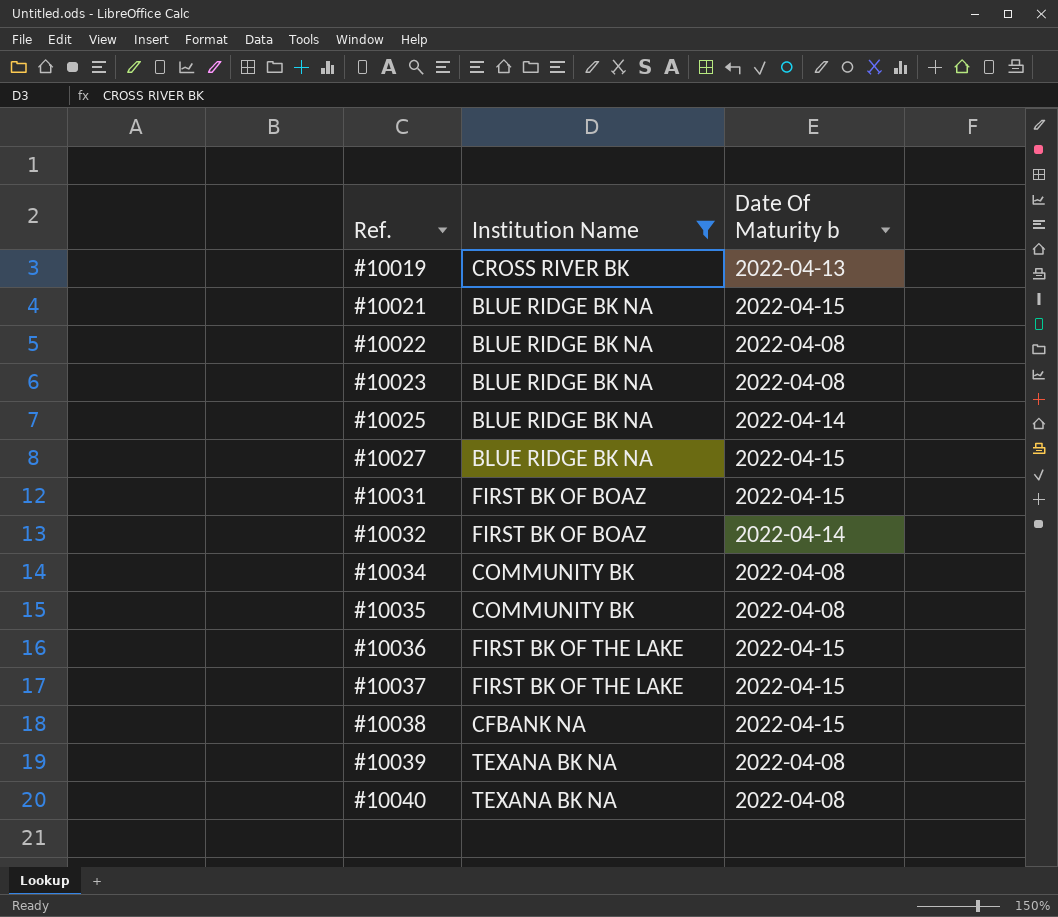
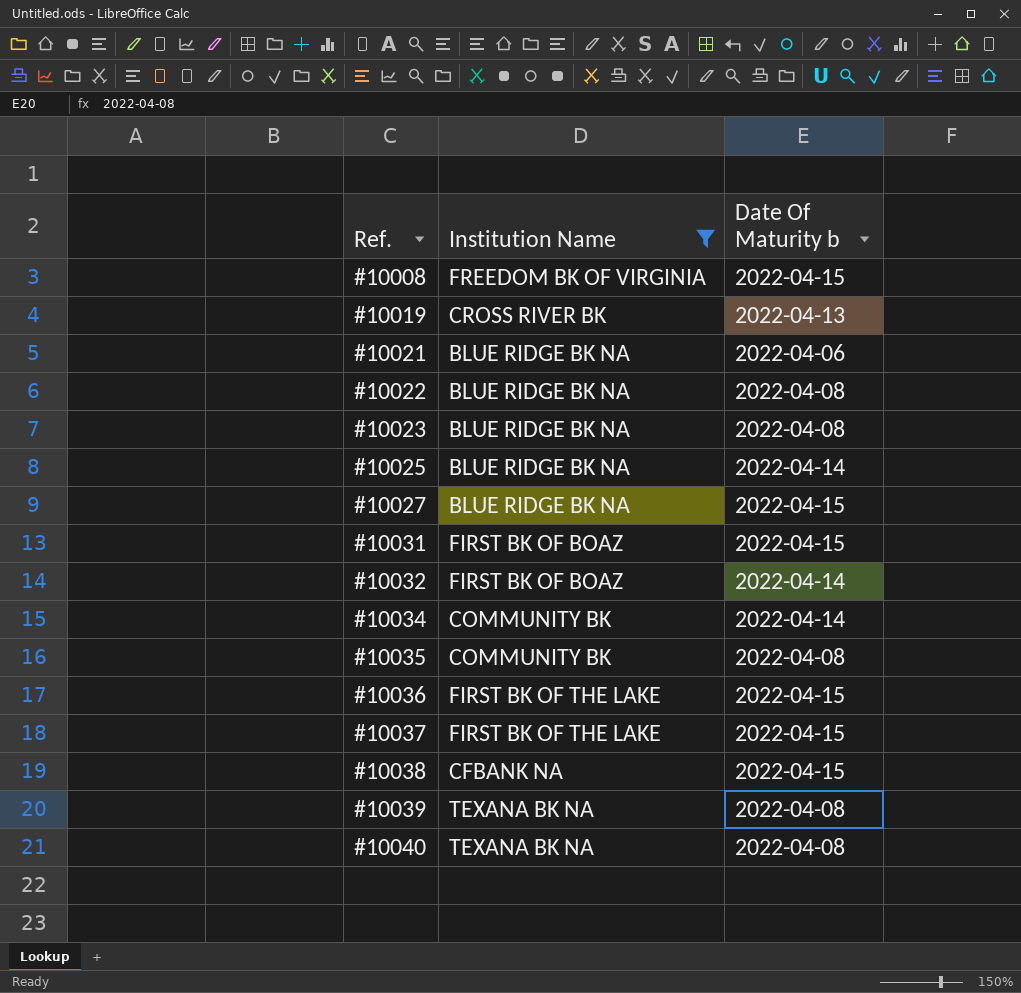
row #10008: none -> FREEDOM BK OF VIRGINIA | 2022-04-15
#10021 | Date Of Maturity b: 2022-04-15 -> 2022-04-06
#10034 | Date Of Maturity b: 2022-04-08 -> 2022-04-14

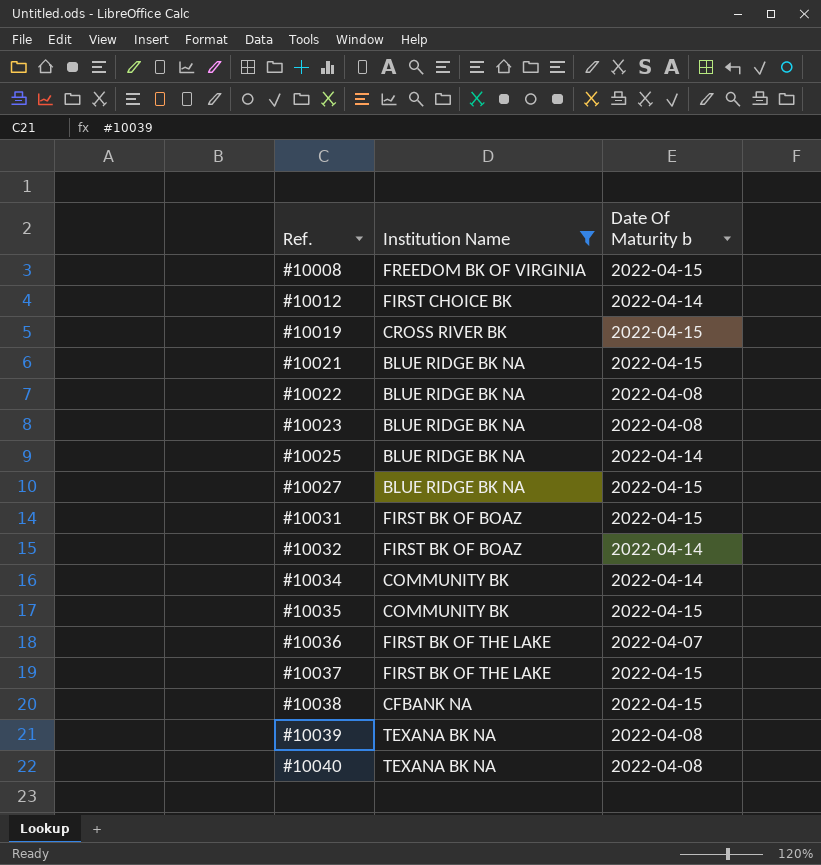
row #10012: none -> FIRST CHOICE BK | 2022-04-14
#10019 | Date Of Maturity b: 2022-04-13 -> 2022-04-15
#10021 | Date Of Maturity b: 2022-04-06 -> 2022-04-15
#10035 | Date Of Maturity b: 2022-04-08 -> 2022-04-15
#10036 | Date Of Maturity b: 2022-04-15 -> 2022-04-07

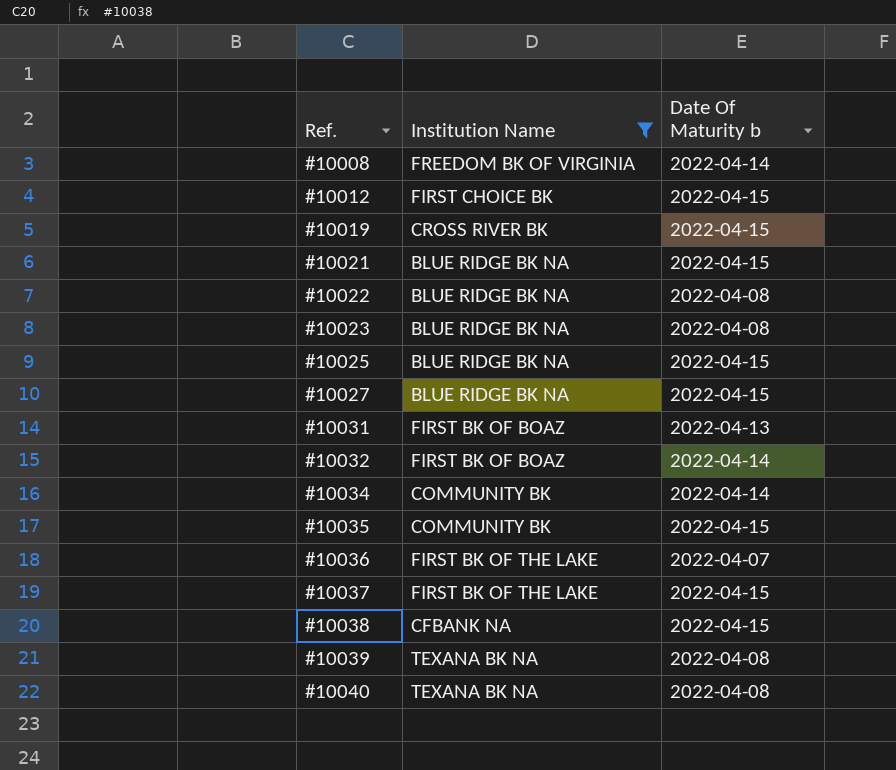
#10008 | Date Of Maturity b: 2022-04-15 -> 2022-04-14
#10012 | Date Of Maturity b: 2022-04-14 -> 2022-04-15
#10025 | Date Of Maturity b: 2022-04-14 -> 2022-04-15
#10031 | Date Of Maturity b: 2022-04-15 -> 2022-04-13

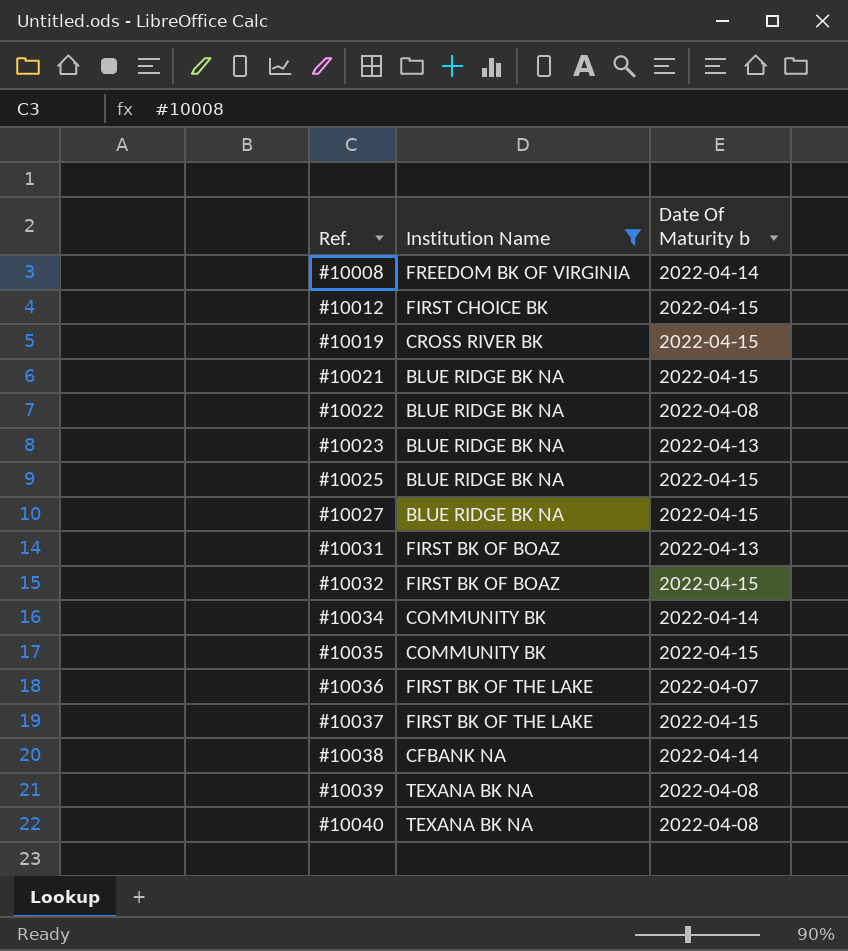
#10023 | Date Of Maturity b: 2022-04-08 -> 2022-04-13
#10032 | Date Of Maturity b: 2022-04-14 -> 2022-04-15
#10038 | Date Of Maturity b: 2022-04-15 -> 2022-04-14

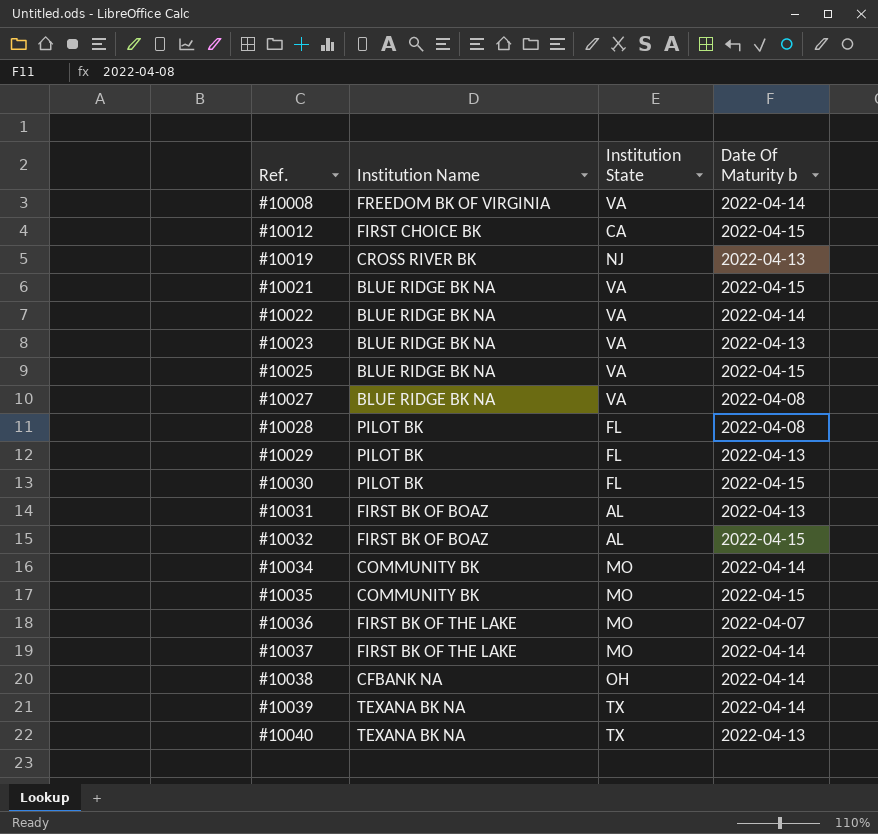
filter: Institution Name != PILOT BK -> none
column Institution State | position: none -> 3
#10019 | Date Of Maturity b: 2022-04-15 -> 2022-04-13
#10022 | Date Of Maturity b: 2022-04-08 -> 2022-04-14
#10027 | Date Of Maturity b: 2022-04-15 -> 2022-04-08
#10037 | Date Of Maturity b: 2022-04-15 -> 2022-04-14
#10039 | Date Of Maturity b: 2022-04-08 -> 2022-04-14
#10040 | Date Of Maturity b: 2022-04-08 -> 2022-04-13

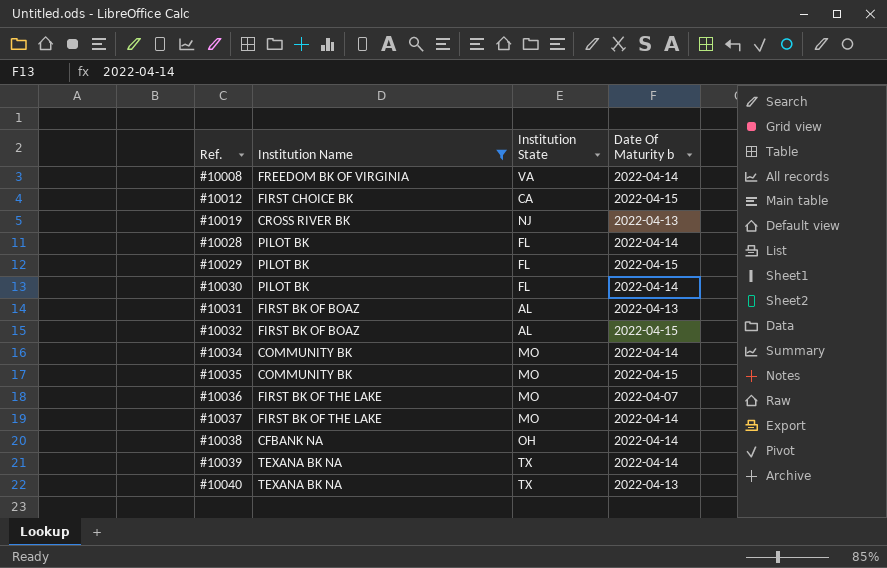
filter: none -> Institution Name != BLUE RIDGE BK NA
#10028 | Date Of Maturity b: 2022-04-08 -> 2022-04-14
#10029 | Date Of Maturity b: 2022-04-13 -> 2022-04-15
#10030 | Date Of Maturity b: 2022-04-15 -> 2022-04-14

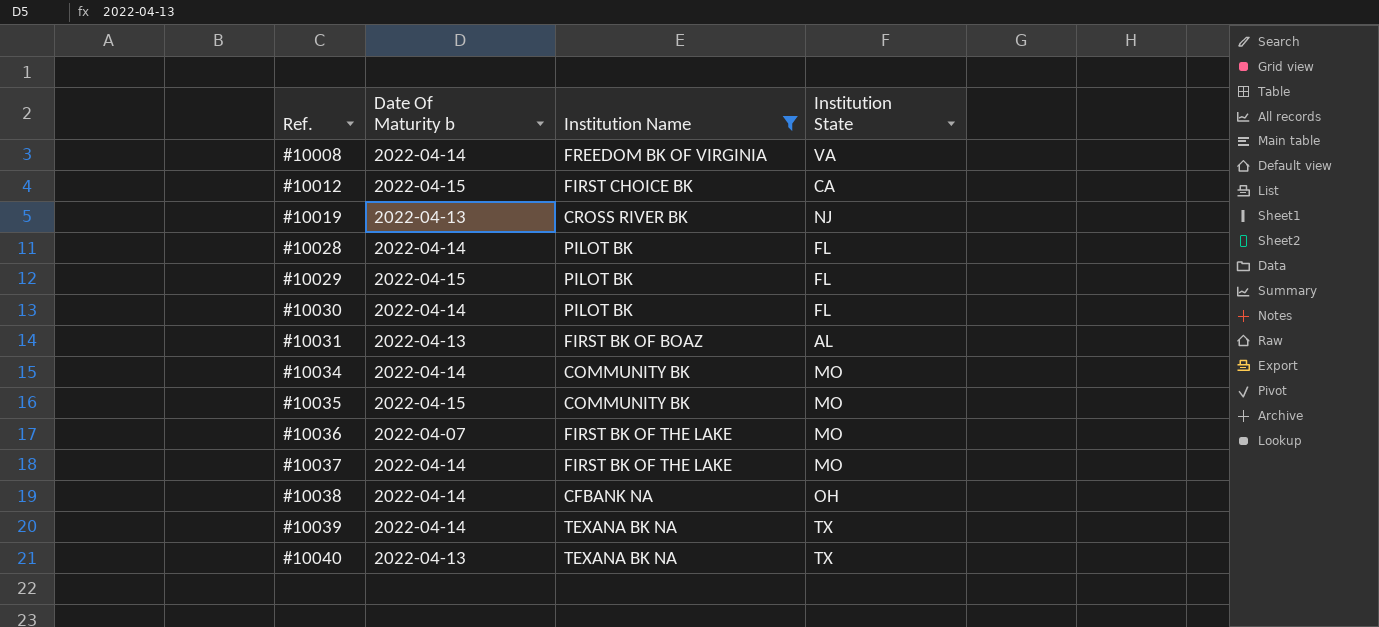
column Date Of Maturity b | position: 4 -> 2
row #10032: FIRST BK OF BOAZ | AL | 2022-04-15 -> none

